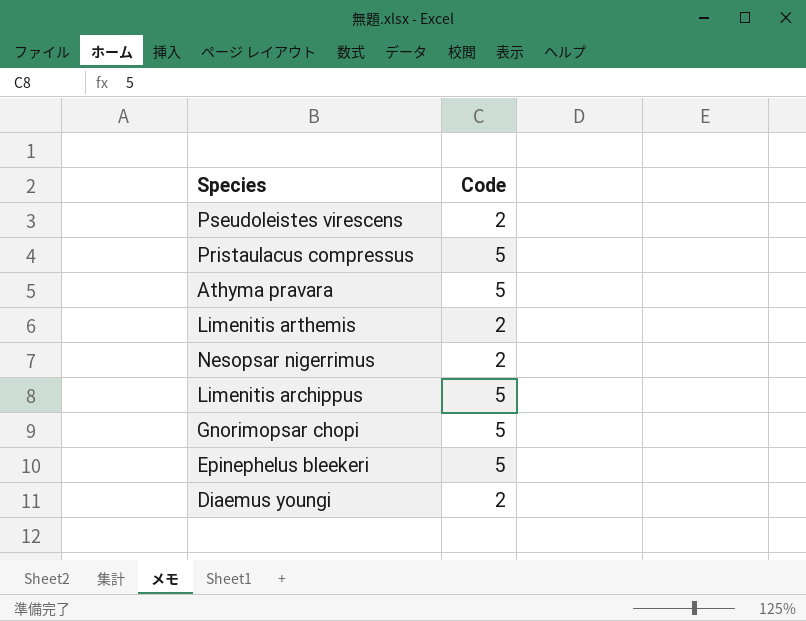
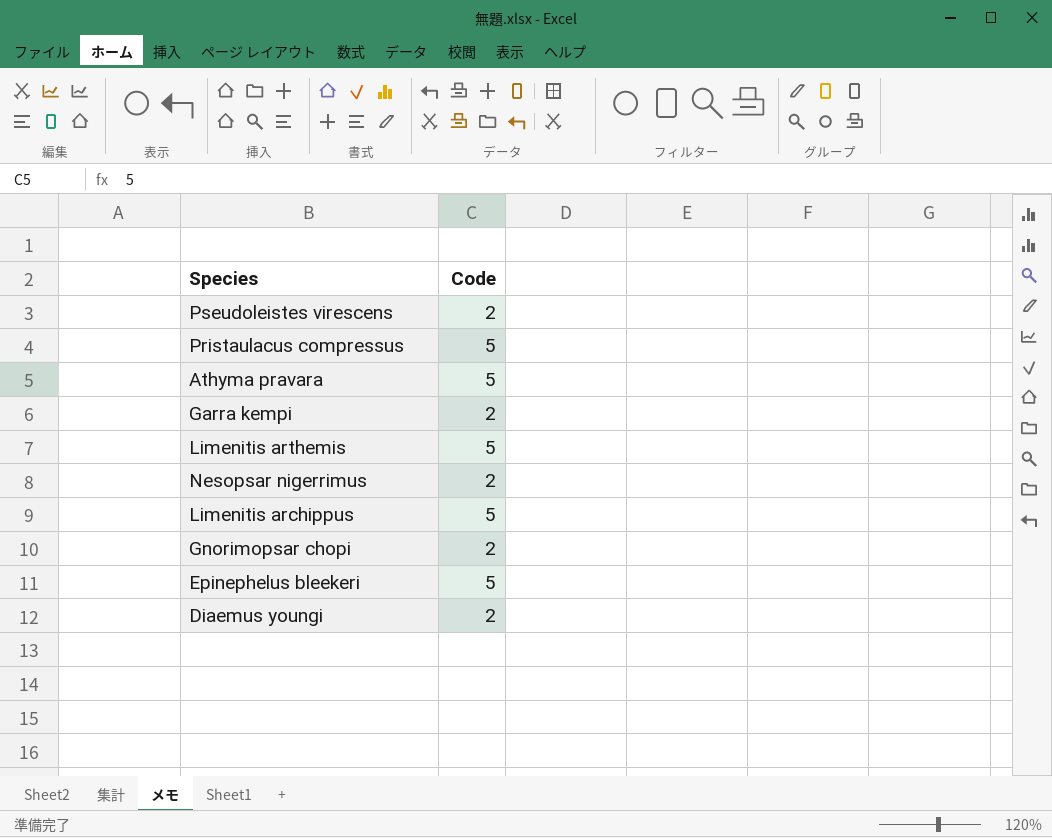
row Garra kempi: none -> 2
Limenitis arthemis | Code: 2 -> 5
Gnorimopsar chopi | Code: 5 -> 2

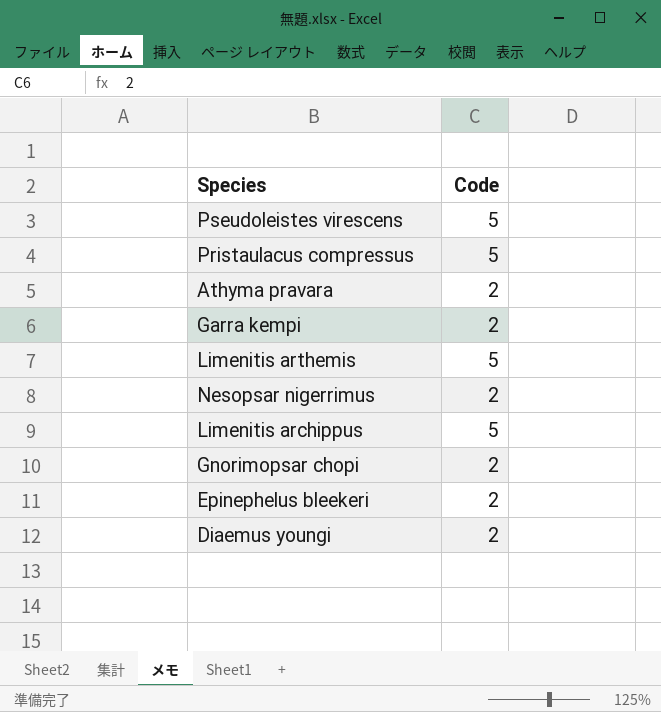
Pseudoleistes virescens | Code: 2 -> 5
Athyma pravara | Code: 5 -> 2
Epinephelus bleekeri | Code: 5 -> 2

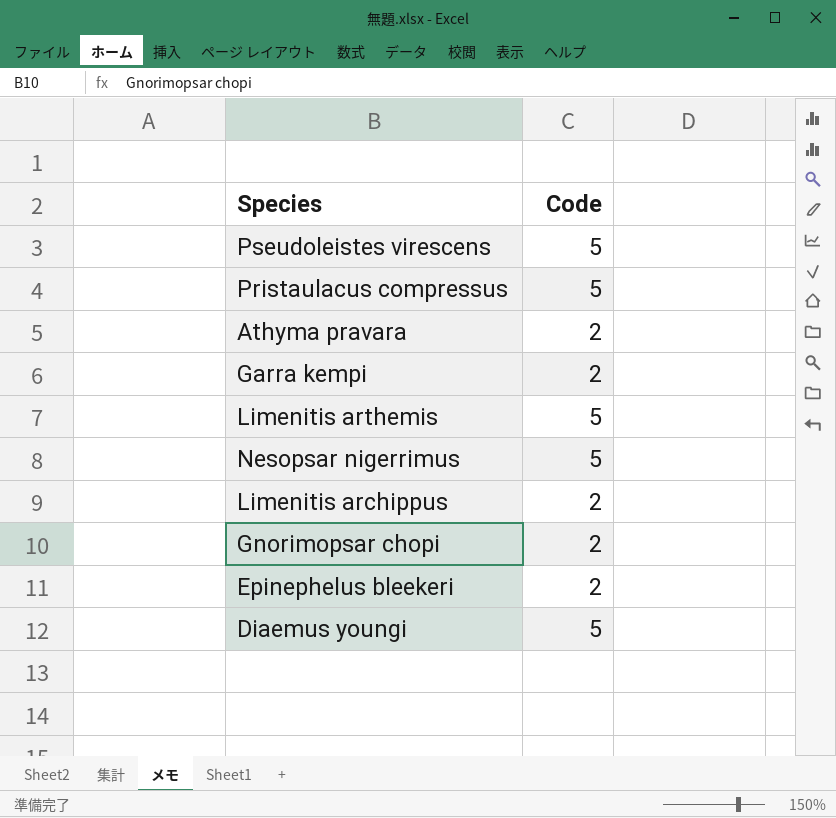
Nesopsar nigerrimus | Code: 2 -> 5
Limenitis archippus | Code: 5 -> 2
Diaemus youngi | Code: 2 -> 5

